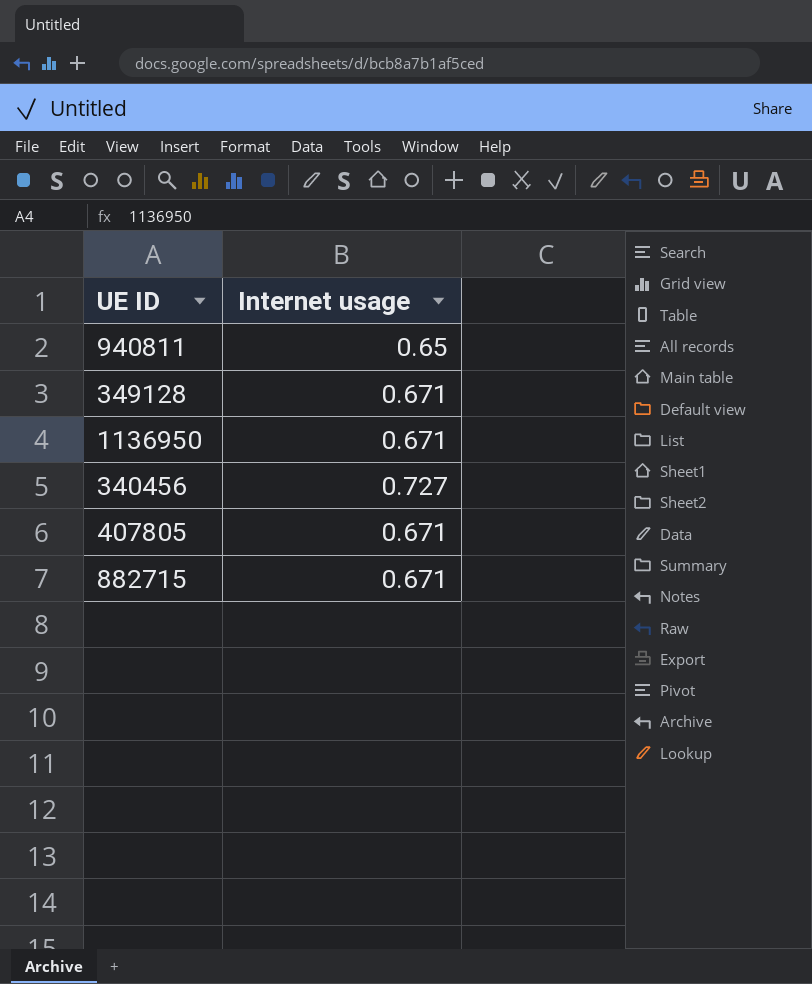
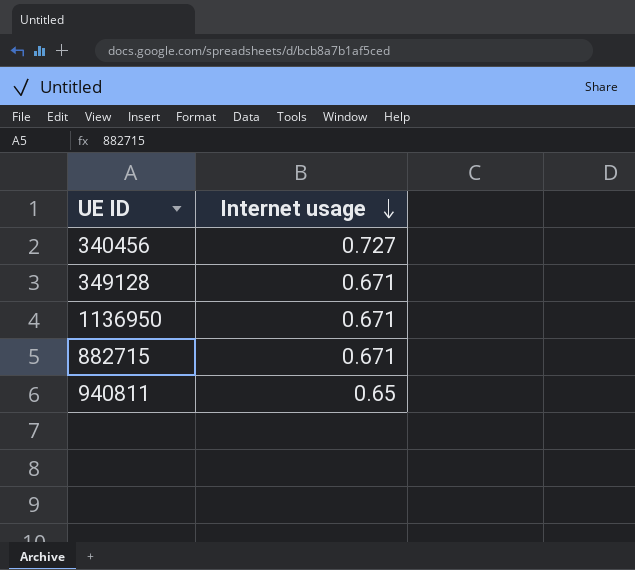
row order: none -> Internet usage descending
row 407805: 0.671 -> none

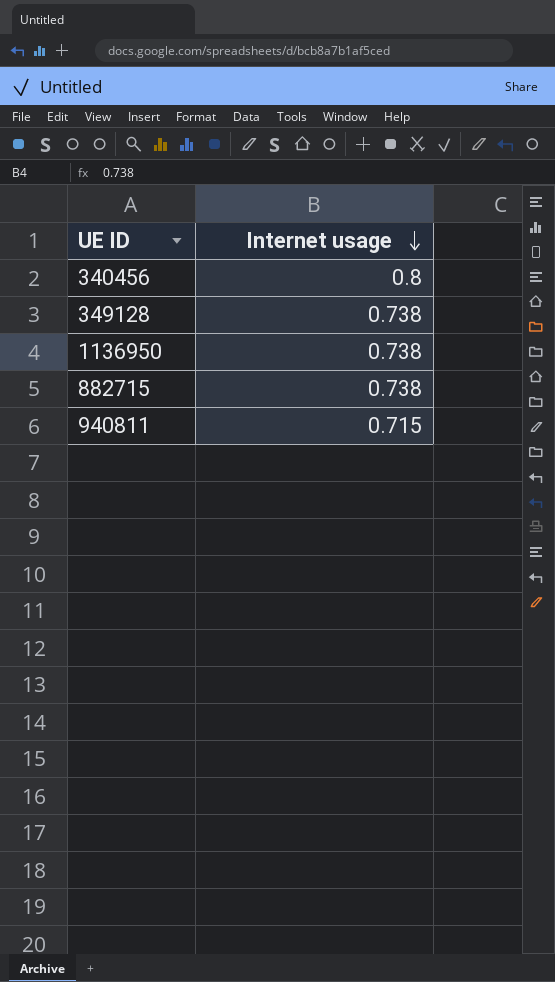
340456 | Internet usage: 0.727 -> 0.8
349128 | Internet usage: 0.671 -> 0.738
1136950 | Internet usage: 0.671 -> 0.738
882715 | Internet usage: 0.671 -> 0.738
940811 | Internet usage: 0.65 -> 0.715

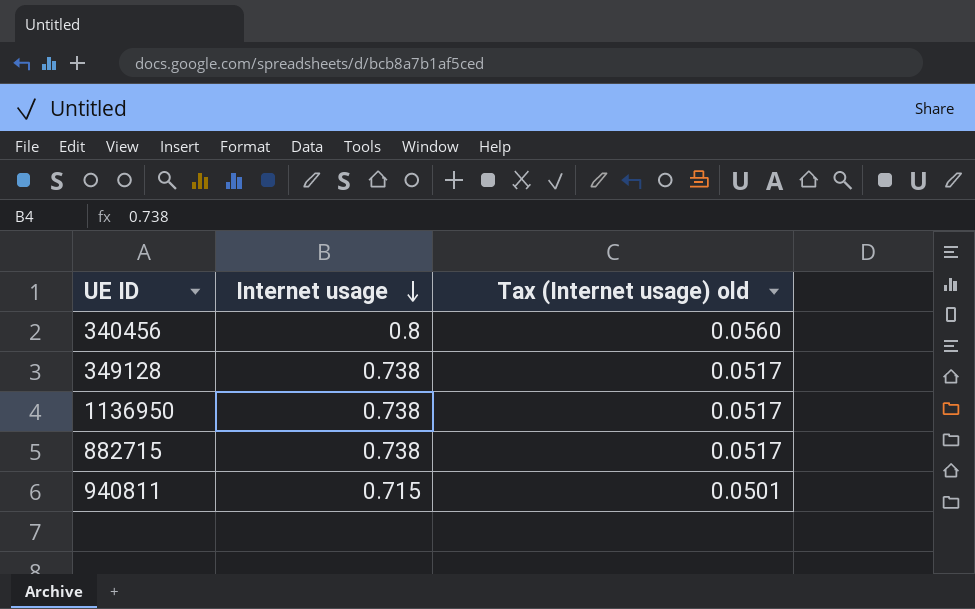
column Tax (Internet usage) old | formula: none -> [Internet usage] * 0.07

